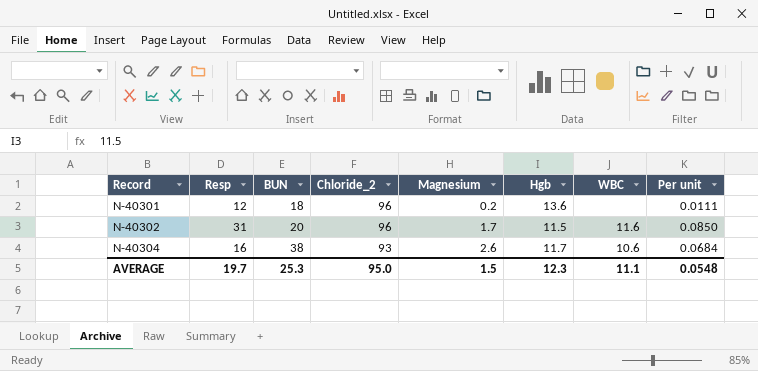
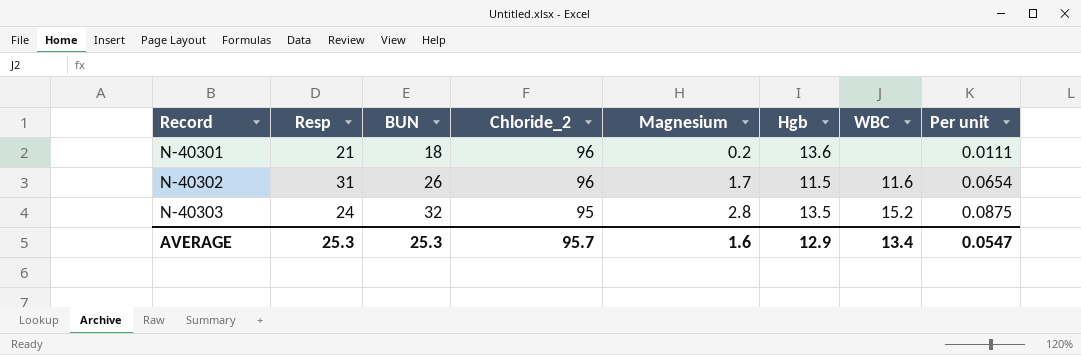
row N-40304: 16 | 38 | 93 | 2.6 | 11.7 | 10.6 | 0.0684 -> none
N-40301 | Resp: 12 -> 21
N-40302 | BUN: 20 -> 26
N-40302 | Per unit: 0.0850 -> 0.0654
row N-40303: none -> 24 | 32 | 95 | 2.8 | 13.5 | 15.2 | 0.0875
AVERAGE | Resp: 19.7 -> 25.3
AVERAGE | Chloride_2: 95.0 -> 95.7
AVERAGE | Magnesium: 1.5 -> 1.6
AVERAGE | Hgb: 12.3 -> 12.9
AVERAGE | WBC: 11.1 -> 13.4
AVERAGE | Per unit: 0.0548 -> 0.0547

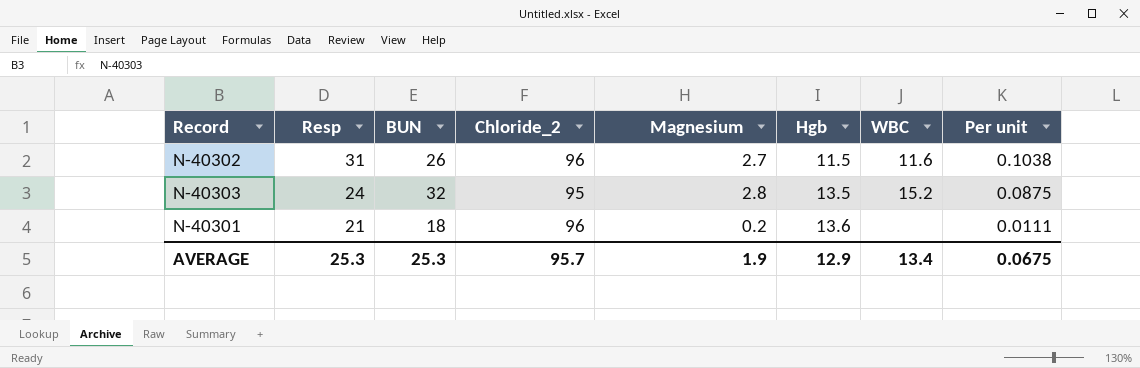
row order: Record ascending -> Resp descending
N-40302 | Magnesium: 1.7 -> 2.7
N-40302 | Per unit: 0.0654 -> 0.1038
AVERAGE | Magnesium: 1.6 -> 1.9
AVERAGE | Per unit: 0.0547 -> 0.0675

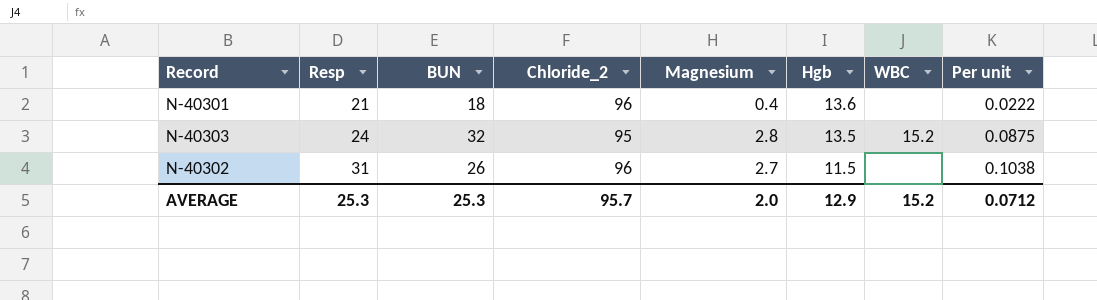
row order: Resp descending -> Resp ascending
N-40301 | Magnesium: 0.2 -> 0.4
N-40301 | Per unit: 0.0111 -> 0.0222
N-40302 | WBC: 11.6 -> none
AVERAGE | Magnesium: 1.9 -> 2.0
AVERAGE | WBC: 13.4 -> 15.2
AVERAGE | Per unit: 0.0675 -> 0.0712

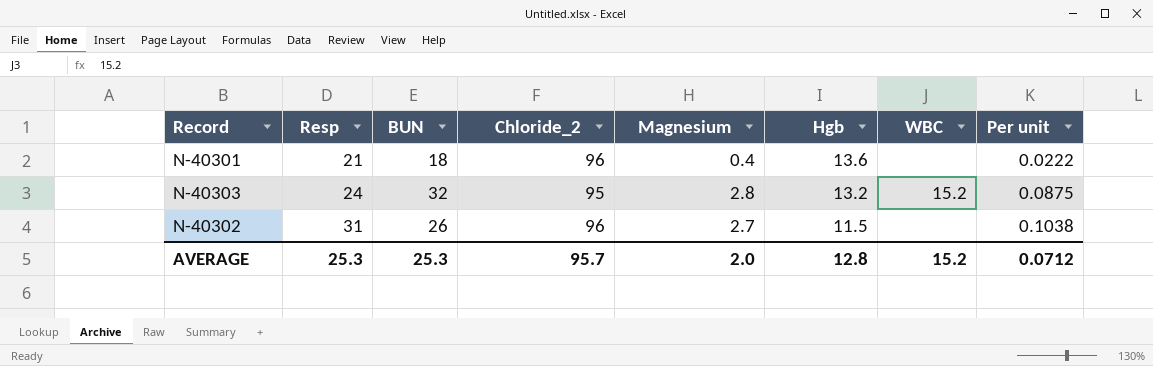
N-40303 | Hgb: 13.5 -> 13.2
AVERAGE | Hgb: 12.9 -> 12.8

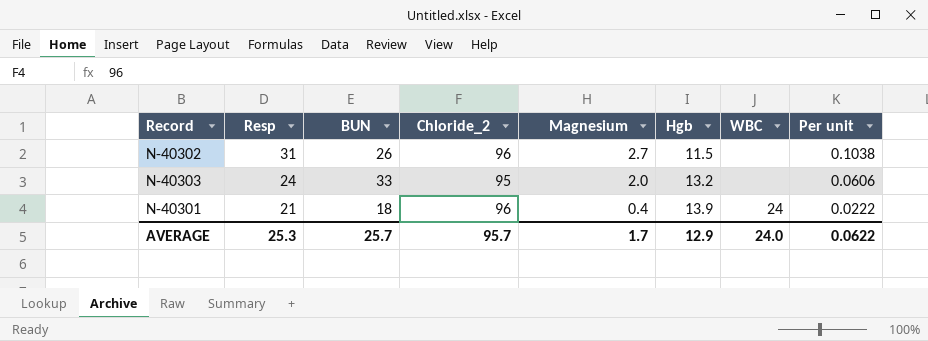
row order: Resp ascending -> Resp descending
N-40303 | BUN: 32 -> 33
N-40303 | Magnesium: 2.8 -> 2.0
N-40303 | WBC: 15.2 -> none
N-40303 | Per unit: 0.0875 -> 0.0606
N-40301 | Hgb: 13.6 -> 13.9
N-40301 | WBC: none -> 24
AVERAGE | BUN: 25.3 -> 25.7
AVERAGE | Magnesium: 2.0 -> 1.7
AVERAGE | Hgb: 12.8 -> 12.9
AVERAGE | WBC: 15.2 -> 24.0
AVERAGE | Per unit: 0.0712 -> 0.0622

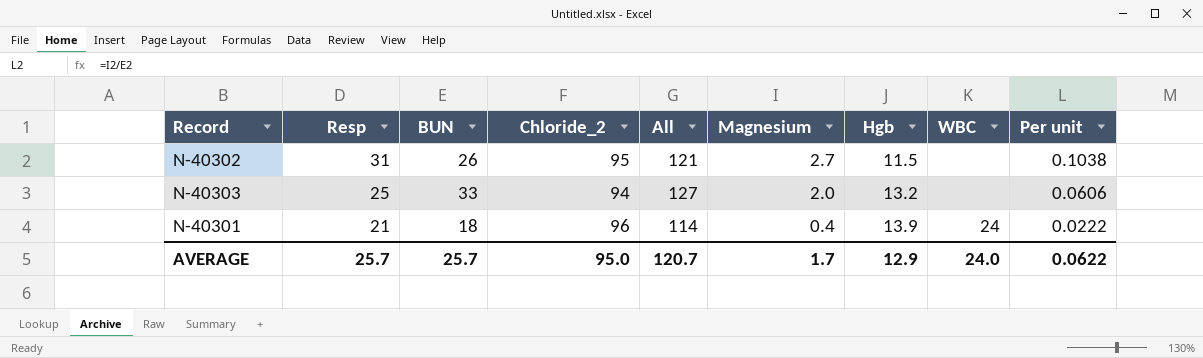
column All | formula: none -> [BUN] + [Chloride_2]
N-40302 | Chloride_2: 96 -> 95
N-40303 | Resp: 24 -> 25
N-40303 | Chloride_2: 95 -> 94
AVERAGE | Resp: 25.3 -> 25.7
AVERAGE | Chloride_2: 95.7 -> 95.0

